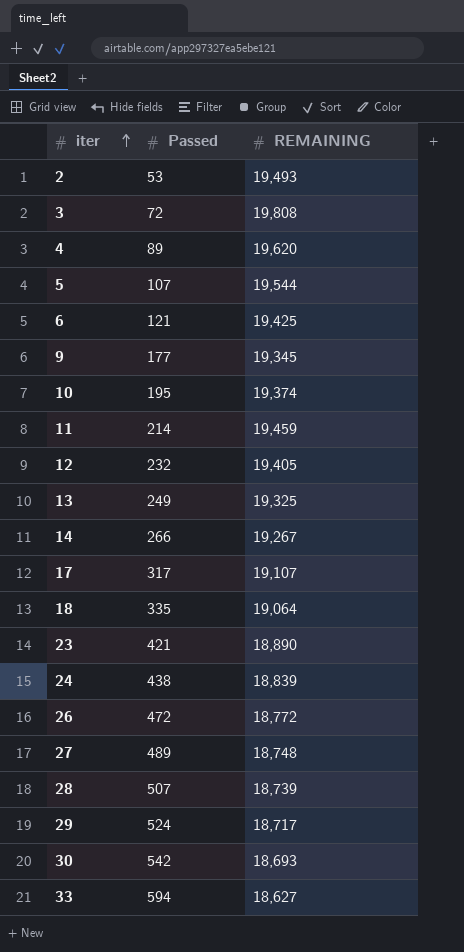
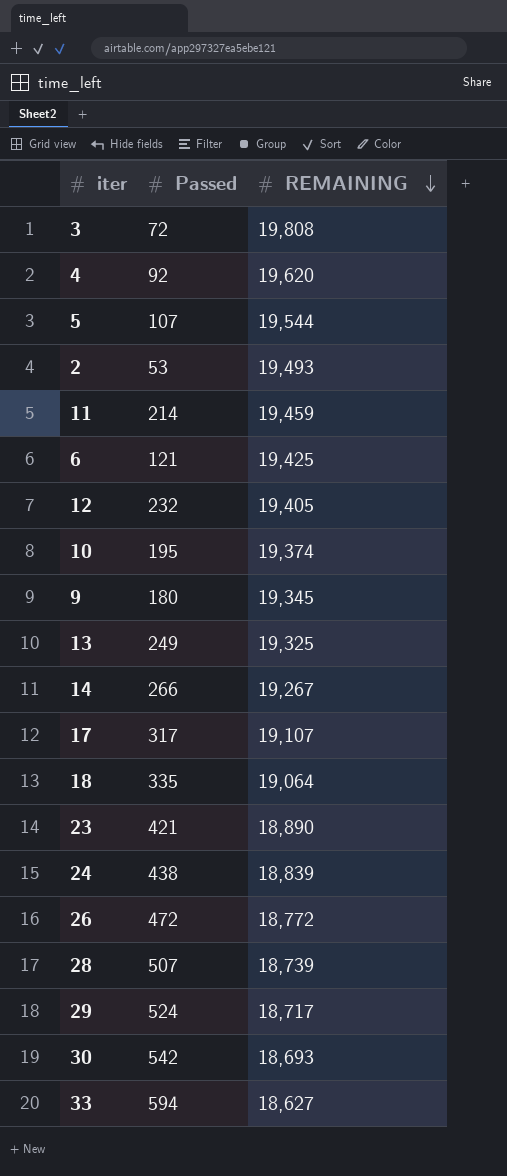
row order: iter ascending -> REMAINING descending
row 27: 489 | 18,748 -> none
4 | Passed: 89 -> 92
9 | Passed: 177 -> 180

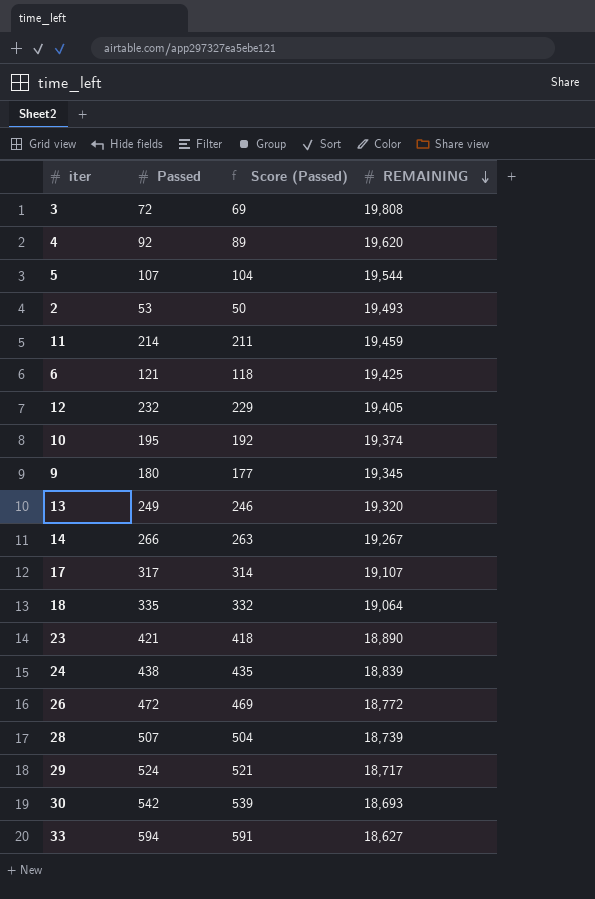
column Score (Passed) | formula: none -> [Passed] - 3
13 | REMAINING: 19,325 -> 19,320

